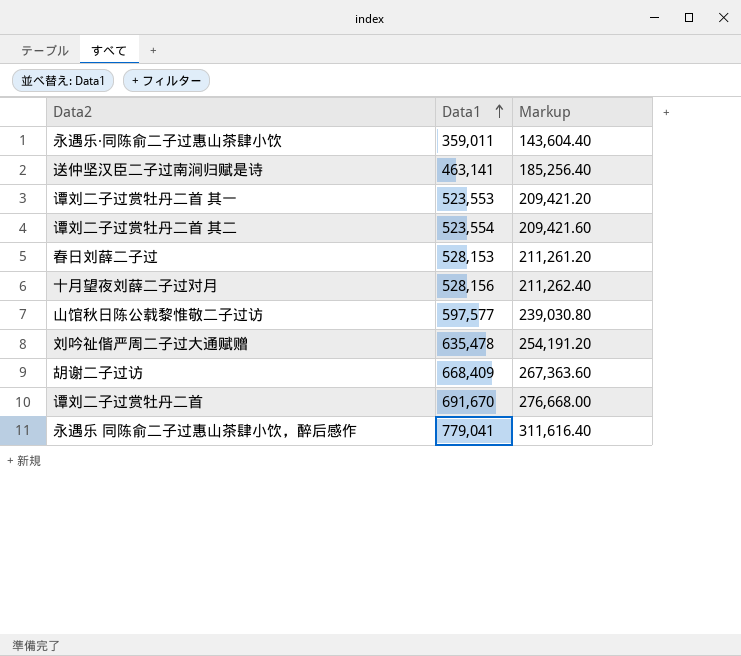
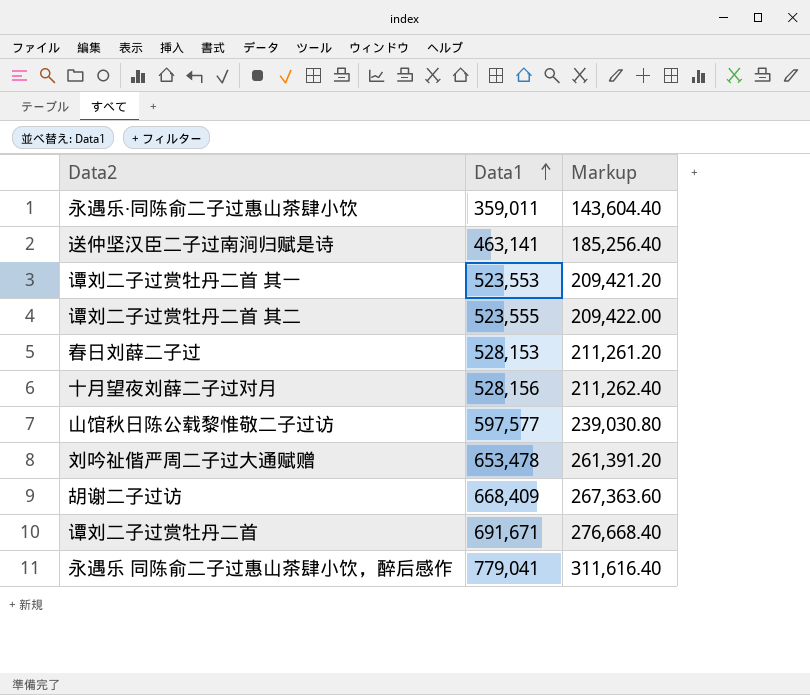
谭刘二子过赏牡丹二首 其二 | Data1: 523,554 -> 523,555
谭刘二子过赏牡丹二首 其二 | Markup: 209,421.60 -> 209,422.00
刘吟祉偕严周二子过大通赋赠 | Data1: 635,478 -> 653,478
刘吟祉偕严周二子过大通赋赠 | Markup: 254,191.20 -> 261,391.20
谭刘二子过赏牡丹二首 | Data1: 691,670 -> 691,671
谭刘二子过赏牡丹二首 | Markup: 276,668.00 -> 276,668.40

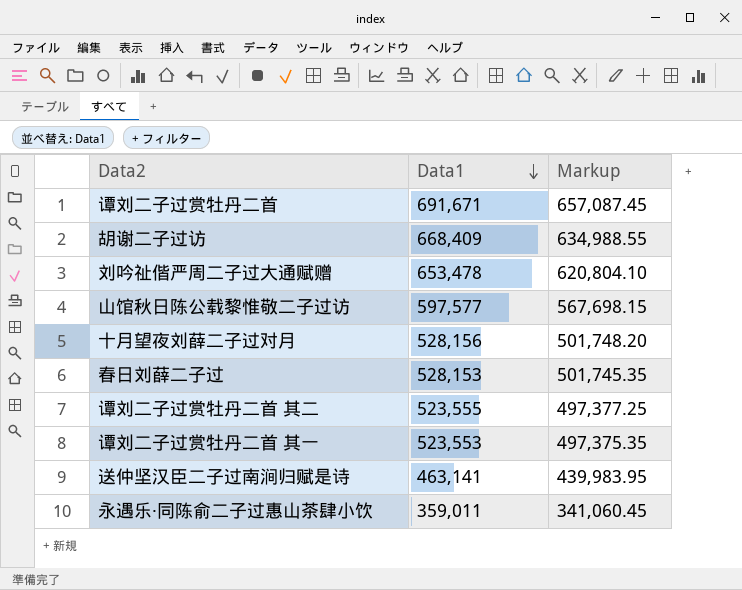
row order: Data1 ascending -> Data1 descending
column Markup | formula: [Data1] * 0.4 -> [Data1] * 0.95
row 永遇乐 同陈俞二子过惠山茶肆小饮，醉后感作: 779,041 | 311,616.40 -> none

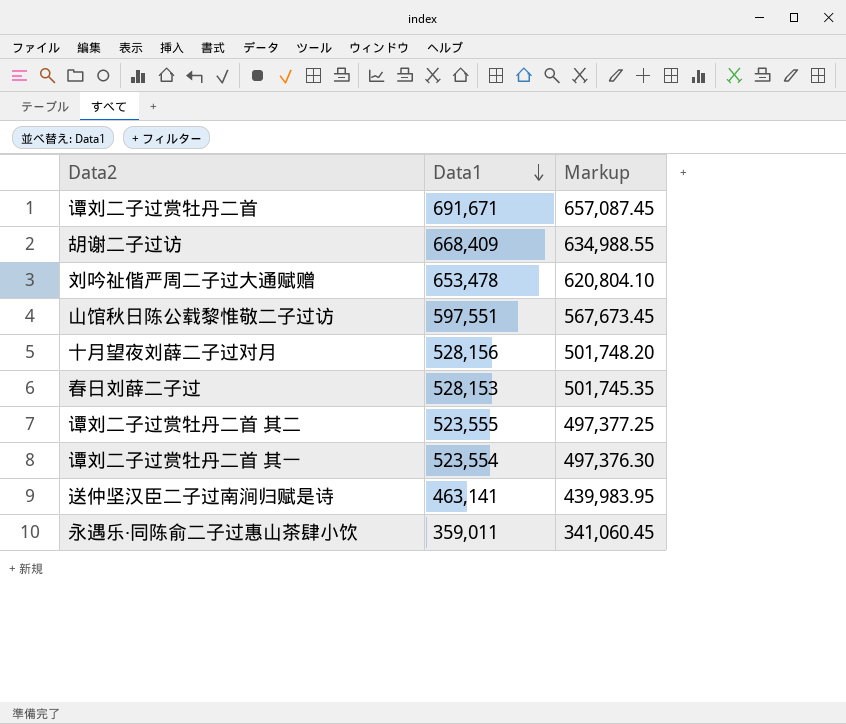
山馆秋日陈公载黎惟敬二子过访 | Data1: 597,577 -> 597,551
山馆秋日陈公载黎惟敬二子过访 | Markup: 567,698.15 -> 567,673.45
谭刘二子过赏牡丹二首 其一 | Data1: 523,553 -> 523,554
谭刘二子过赏牡丹二首 其一 | Markup: 497,375.35 -> 497,376.30

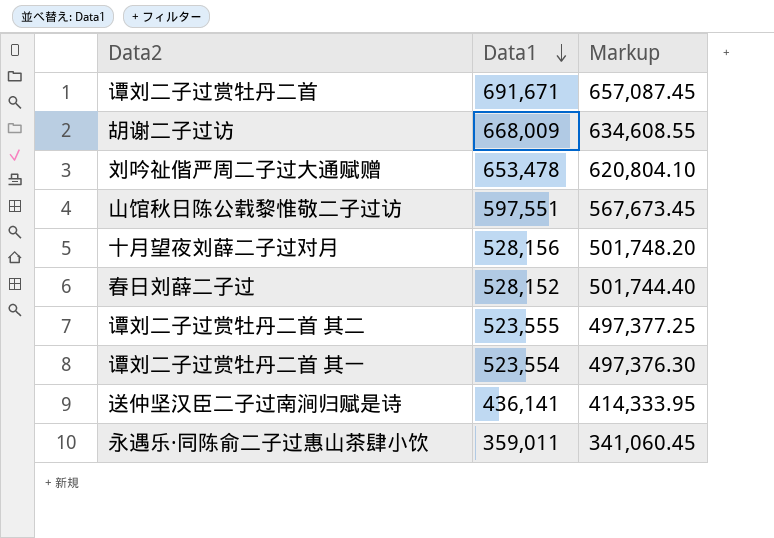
胡谢二子过访 | Data1: 668,409 -> 668,009
胡谢二子过访 | Markup: 634,988.55 -> 634,608.55
春日刘薛二子过 | Data1: 528,153 -> 528,152
春日刘薛二子过 | Markup: 501,745.35 -> 501,744.40
送仲坚汉臣二子过南涧归赋是诗 | Data1: 463,141 -> 436,141
送仲坚汉臣二子过南涧归赋是诗 | Markup: 439,983.95 -> 414,333.95

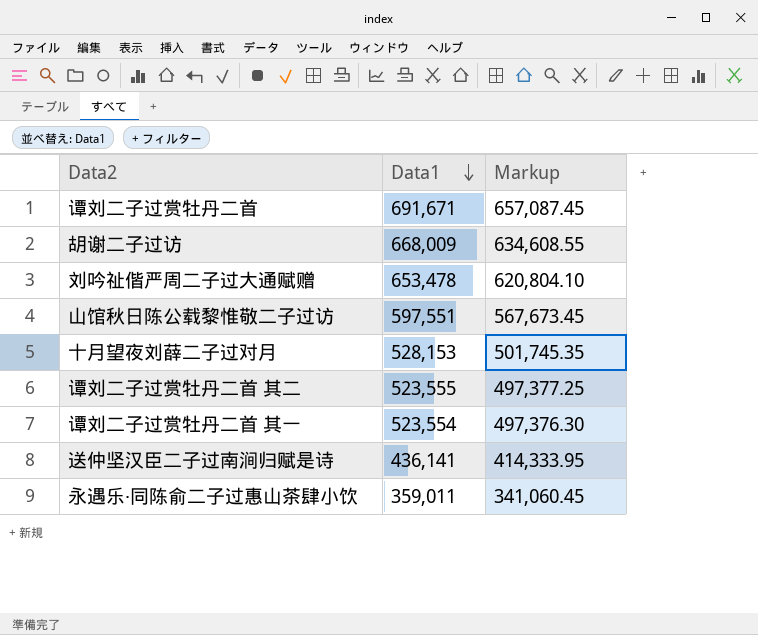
row 春日刘薛二子过: 528,152 | 501,744.40 -> none
十月望夜刘薛二子过对月 | Data1: 528,156 -> 528,153
十月望夜刘薛二子过对月 | Markup: 501,748.20 -> 501,745.35

